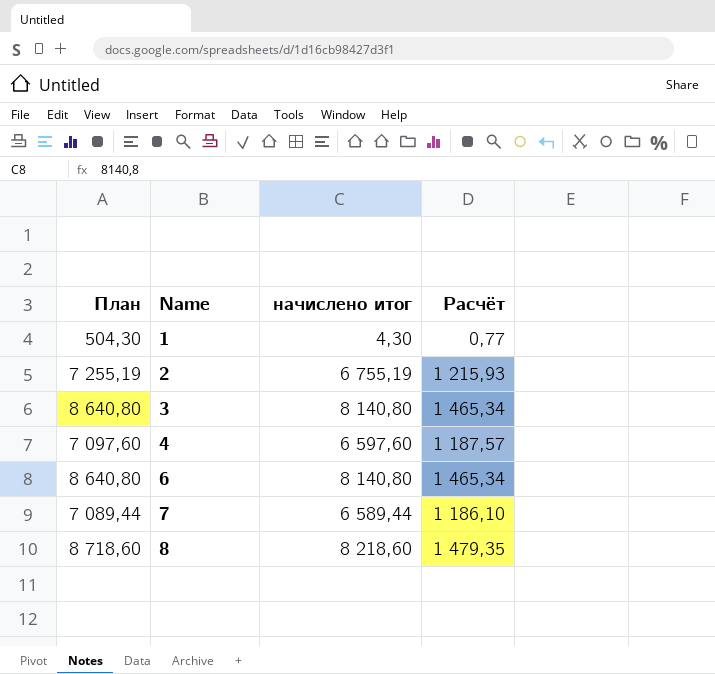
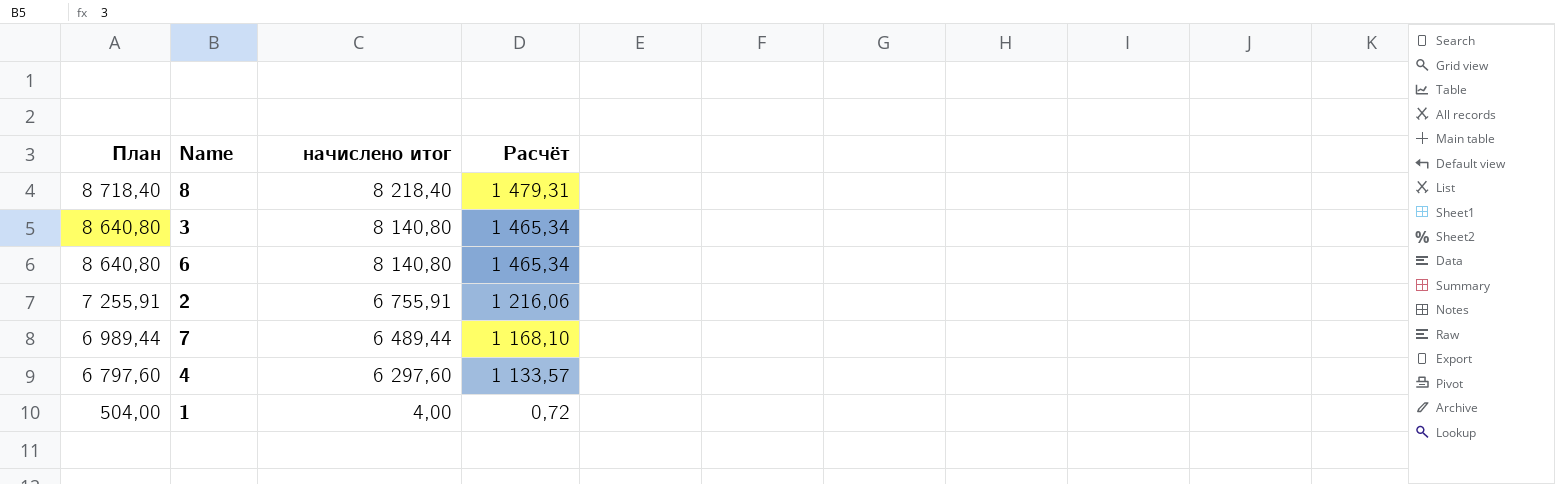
row order: Name ascending -> План descending
8 | План: 8 718,60 -> 8 718,40
8 | начислено итог: 8 218,60 -> 8 218,40
8 | Расчёт: 1 479,35 -> 1 479,31
2 | План: 7 255,19 -> 7 255,91
2 | начислено итог: 6 755,19 -> 6 755,91
2 | Расчёт: 1 215,93 -> 1 216,06
7 | План: 7 089,44 -> 6 989,44
7 | начислено итог: 6 589,44 -> 6 489,44
7 | Расчёт: 1 186,10 -> 1 168,10
4 | План: 7 097,60 -> 6 797,60
4 | начислено итог: 6 597,60 -> 6 297,60
4 | Расчёт: 1 187,57 -> 1 133,57
1 | План: 504,30 -> 504,00
1 | начислено итог: 4,30 -> 4,00
1 | Расчёт: 0,77 -> 0,72

